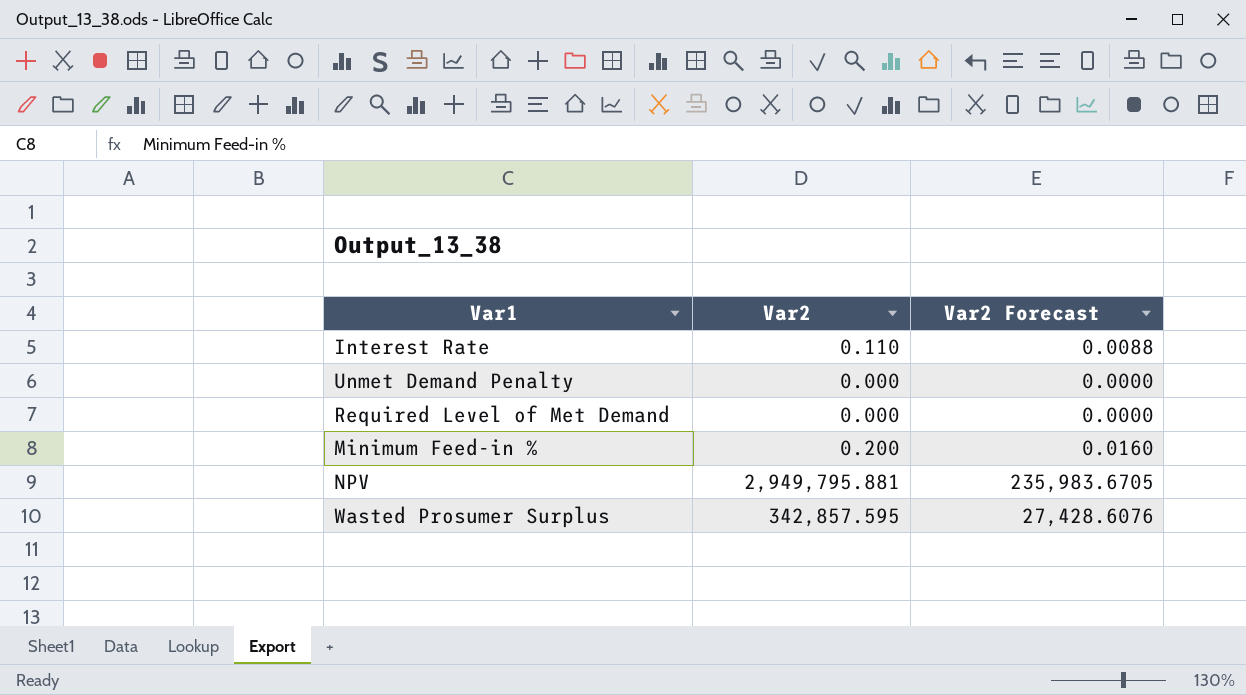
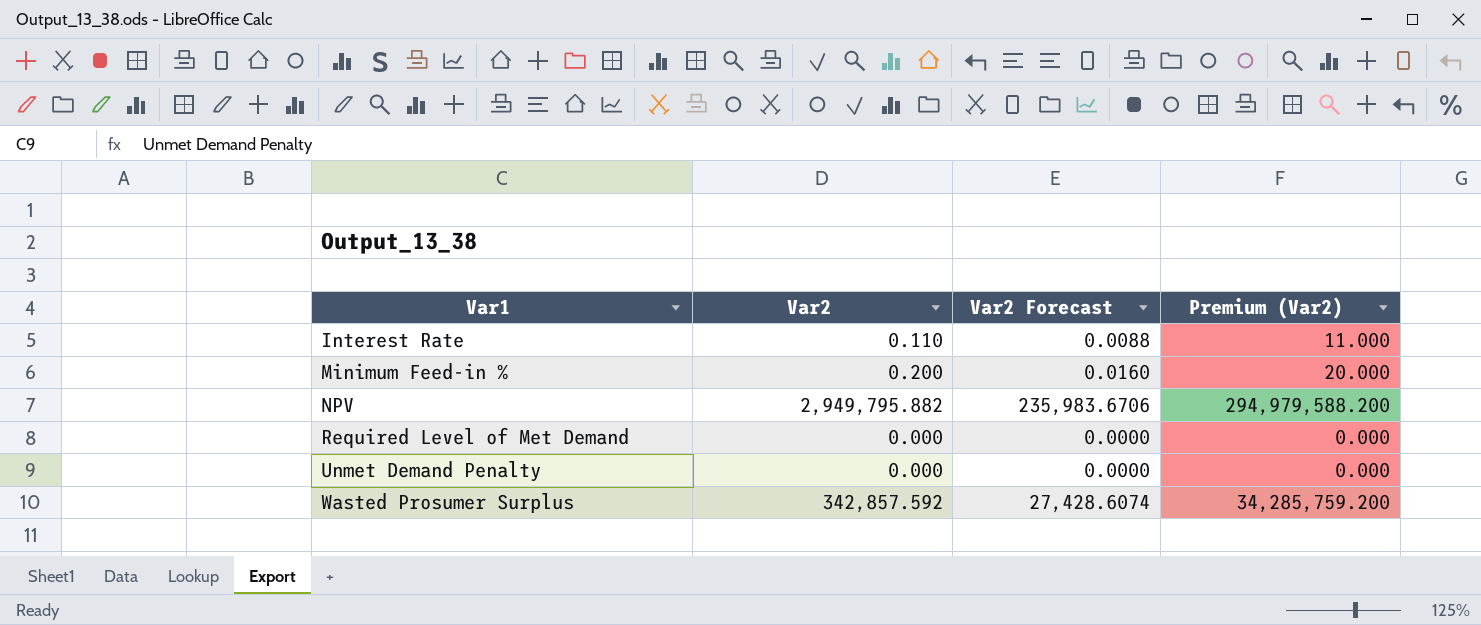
row order: none -> Var1 ascending
column Premium (Var2) | formula: none -> [Var2] * 100
NPV | Var2: 2,949,795.881 -> 2,949,795.882
NPV | Var2 Forecast: 235,983.6705 -> 235,983.6706
Wasted Prosumer Surplus | Var2: 342,857.595 -> 342,857.592
Wasted Prosumer Surplus | Var2 Forecast: 27,428.6076 -> 27,428.6074

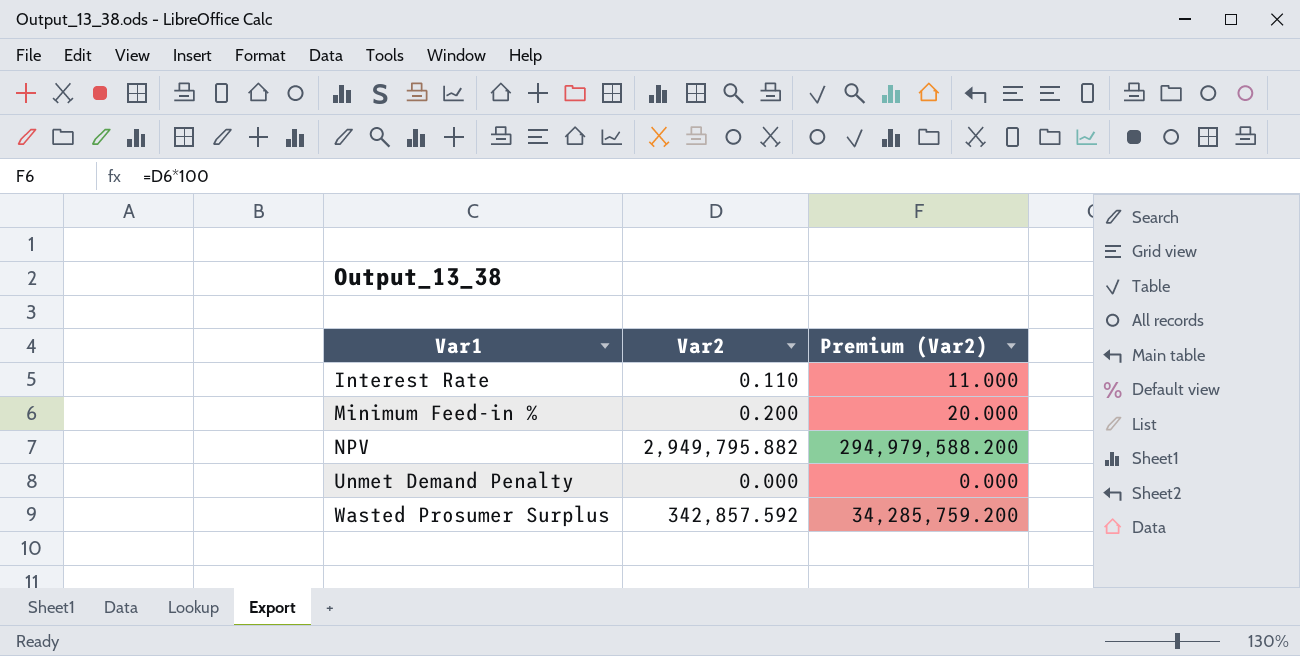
column Var2 Forecast | formula: [Var2] * 0.08 -> none
row Required Level of Met Demand: 0.000 | 0.0000 | 0.000 -> none

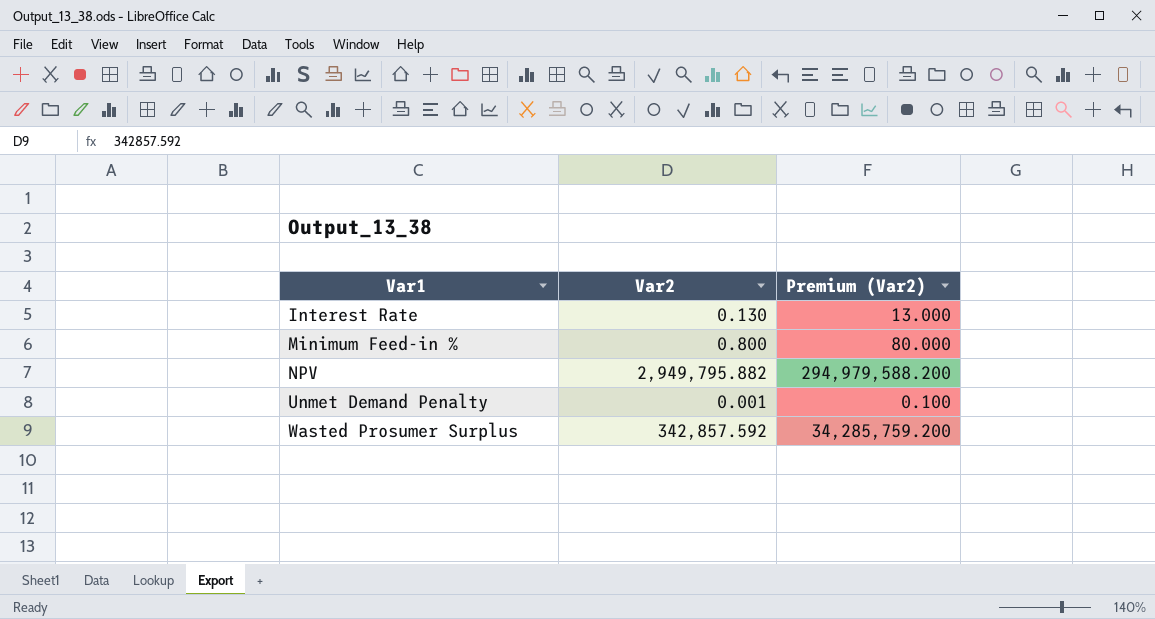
Interest Rate | Var2: 0.110 -> 0.130
Interest Rate | Premium (Var2): 11.000 -> 13.000
Minimum Feed-in % | Var2: 0.200 -> 0.800
Minimum Feed-in % | Premium (Var2): 20.000 -> 80.000
Unmet Demand Penalty | Var2: 0.000 -> 0.001
Unmet Demand Penalty | Premium (Var2): 0.000 -> 0.100

